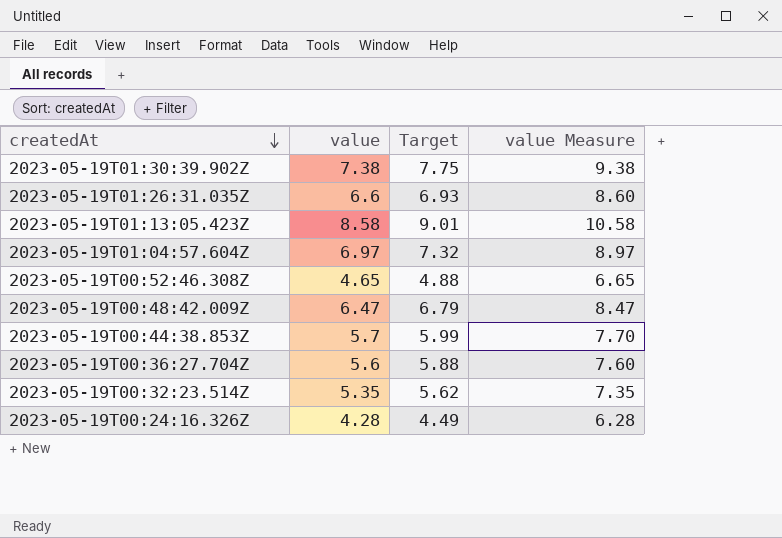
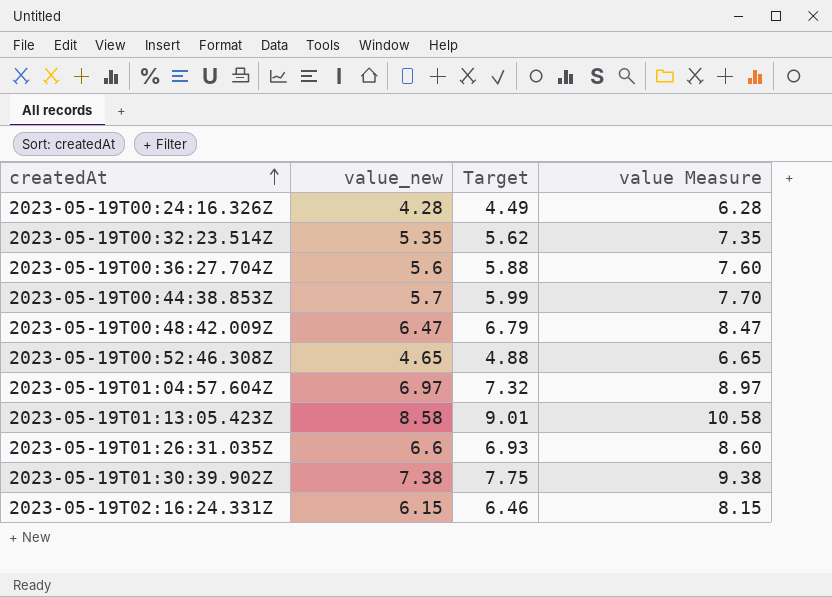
row order: createdAt descending -> createdAt ascending
column name: value -> value_new
row 2023-05-19T02:16:24.331Z: none -> 6.15 | 6.46 | 8.15

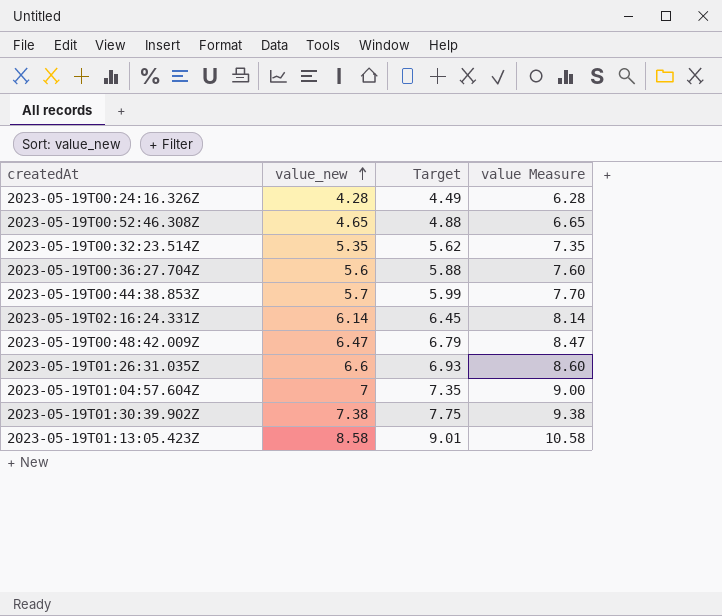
row order: createdAt ascending -> value_new ascending
2023-05-19T02:16:24.331Z | value_new: 6.15 -> 6.14
2023-05-19T02:16:24.331Z | Target: 6.46 -> 6.45
2023-05-19T02:16:24.331Z | value Measure: 8.15 -> 8.14
2023-05-19T01:04:57.604Z | value_new: 6.97 -> 7
2023-05-19T01:04:57.604Z | Target: 7.32 -> 7.35
2023-05-19T01:04:57.604Z | value Measure: 8.97 -> 9.00

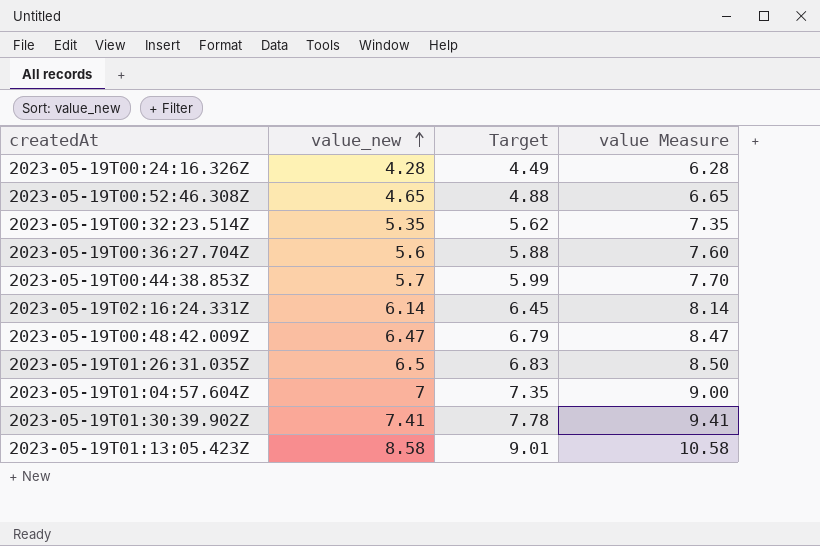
2023-05-19T01:26:31.035Z | value_new: 6.6 -> 6.5
2023-05-19T01:26:31.035Z | Target: 6.93 -> 6.83
2023-05-19T01:26:31.035Z | value Measure: 8.60 -> 8.50
2023-05-19T01:30:39.902Z | value_new: 7.38 -> 7.41
2023-05-19T01:30:39.902Z | Target: 7.75 -> 7.78
2023-05-19T01:30:39.902Z | value Measure: 9.38 -> 9.41

